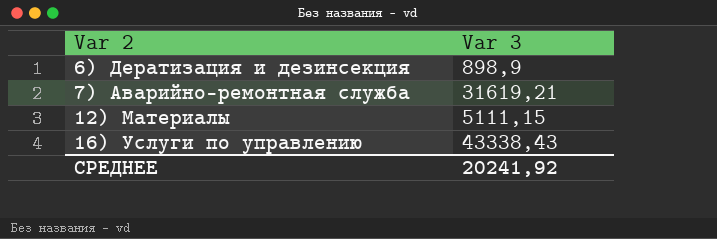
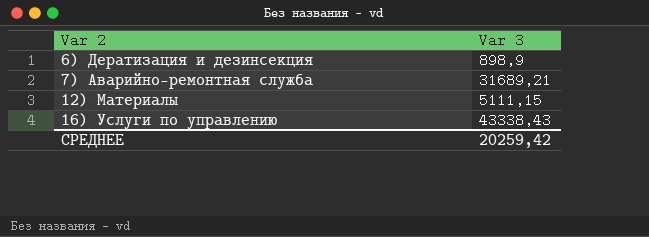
7) Аварийно-ремонтная служба | Var 3: 31619,21 -> 31689,21
СРЕДНЕЕ | Var 3: 20241,92 -> 20259,42

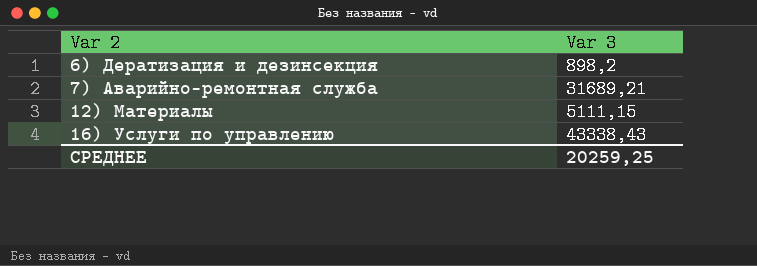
6) Дератизация и дезинсекция | Var 3: 898,9 -> 898,2
СРЕДНЕЕ | Var 3: 20259,42 -> 20259,25

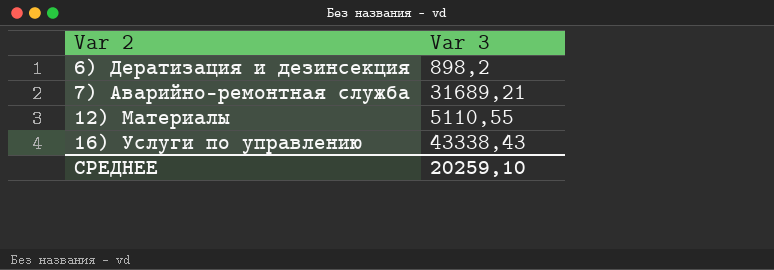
12) Материалы | Var 3: 5111,15 -> 5110,55
СРЕДНЕЕ | Var 3: 20259,25 -> 20259,10

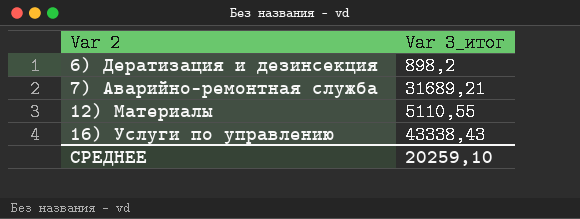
column name: Var 3 -> Var 3_итог

